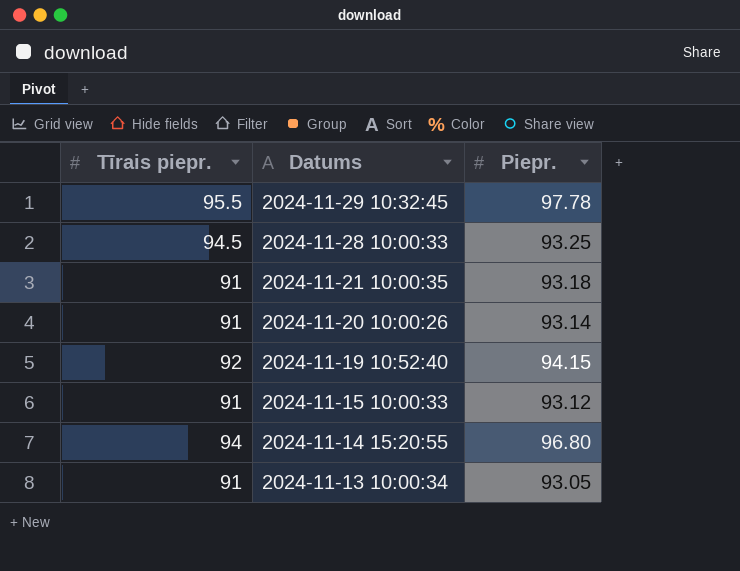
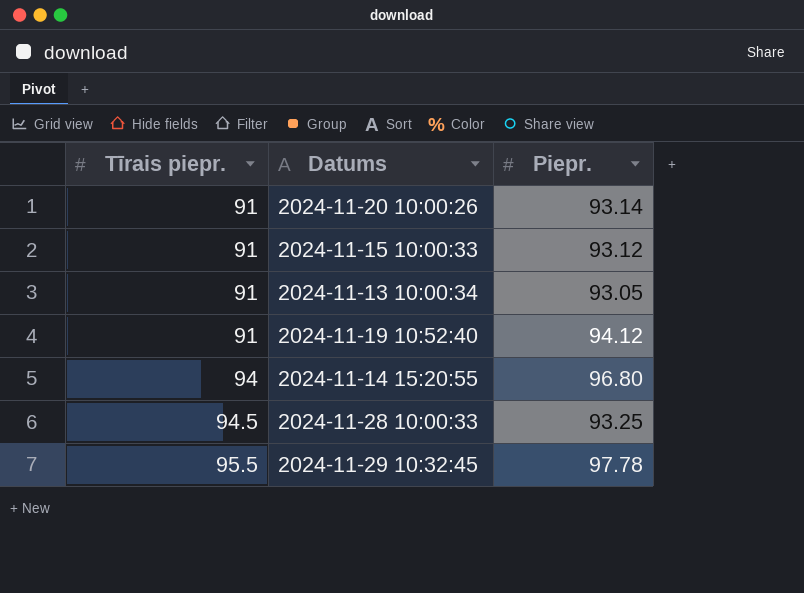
row order: Datums descending -> Tīrais piepr. ascending
row 2024-11-21 10:00:35: 91 | 93.18 -> none
2024-11-19 10:52:40 | Tīrais piepr.: 92 -> 91
2024-11-19 10:52:40 | Piepr.: 94.15 -> 94.12

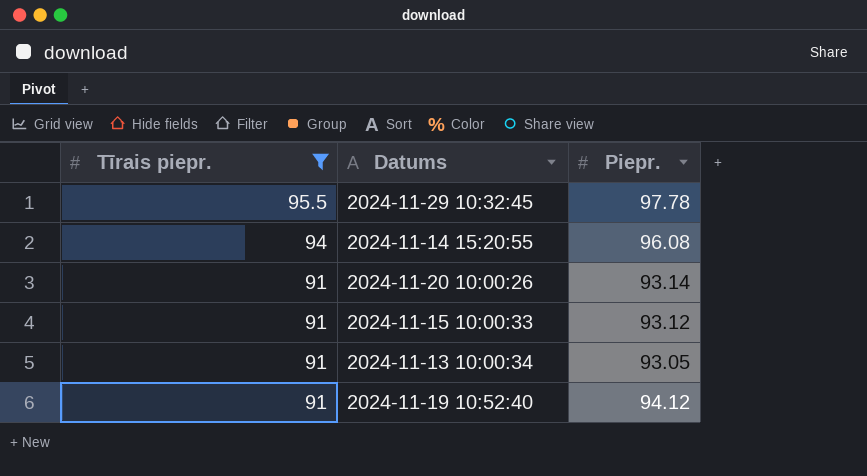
filter: none -> Tīrais piepr. != 94.5
row order: Tīrais piepr. ascending -> Tīrais piepr. descending
2024-11-14 15:20:55 | Piepr.: 96.80 -> 96.08

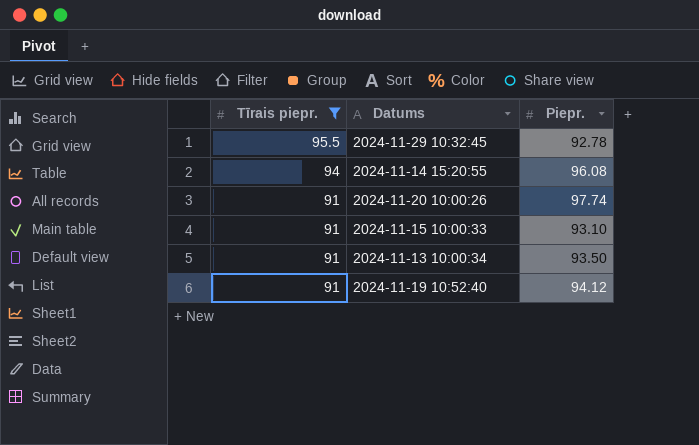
2024-11-29 10:32:45 | Piepr.: 97.78 -> 92.78
2024-11-20 10:00:26 | Piepr.: 93.14 -> 97.74
2024-11-15 10:00:33 | Piepr.: 93.12 -> 93.10
2024-11-13 10:00:34 | Piepr.: 93.05 -> 93.50

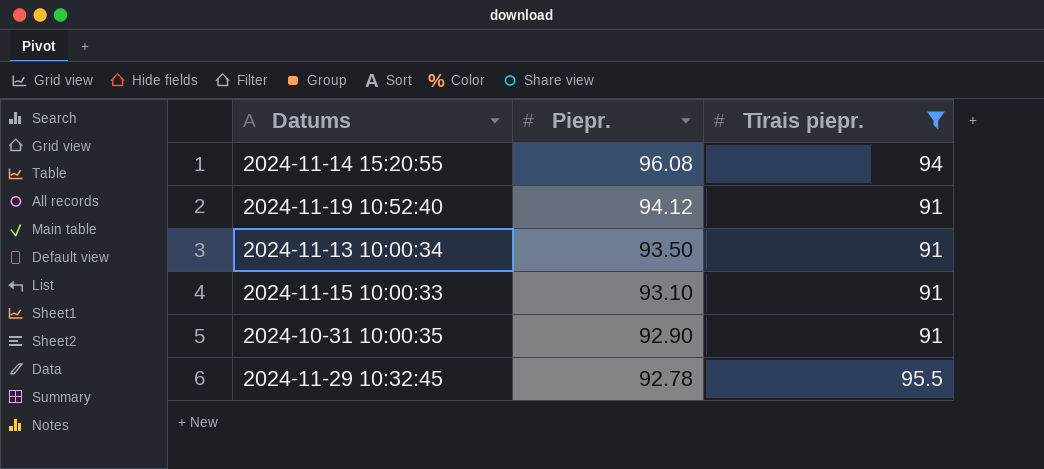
row order: Tīrais piepr. descending -> Piepr. descending
column Tīrais piepr. | position: 1 -> 3
row 2024-11-20 10:00:26: 91 | 97.74 -> none
row 2024-10-31 10:00:35: none -> 92.90 | 91

